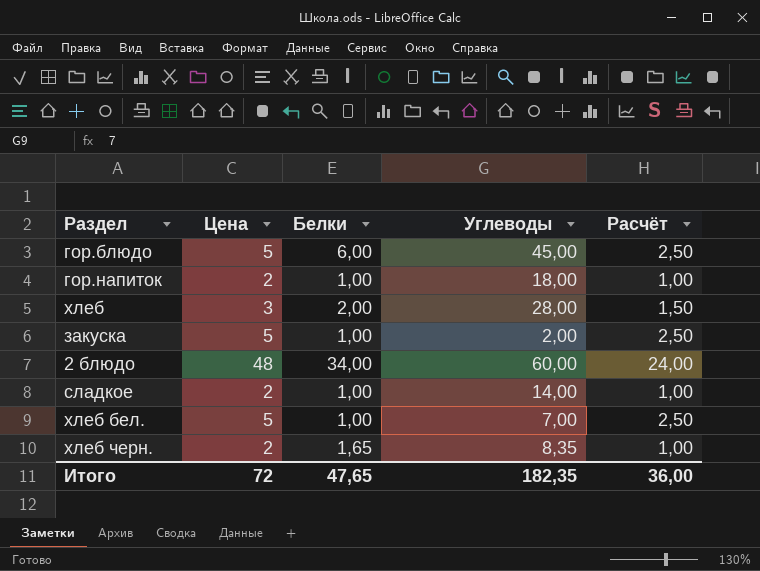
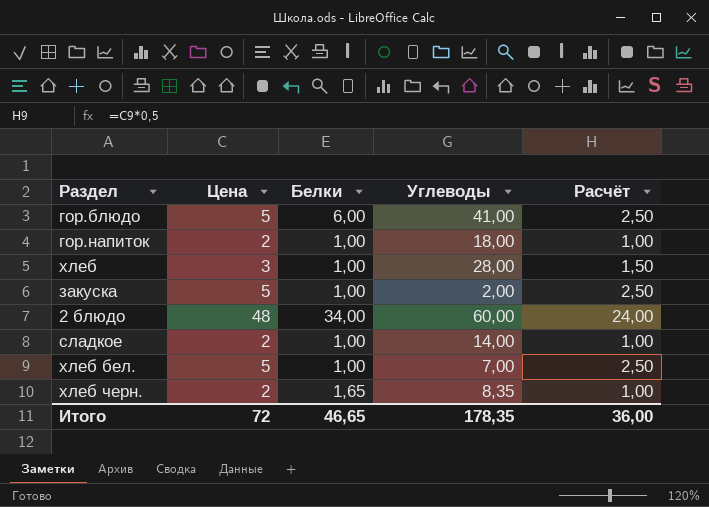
гор.блюдо | Углеводы: 45,00 -> 41,00
хлеб | Белки: 2,00 -> 1,00
Итого | Белки: 47,65 -> 46,65
Итого | Углеводы: 182,35 -> 178,35

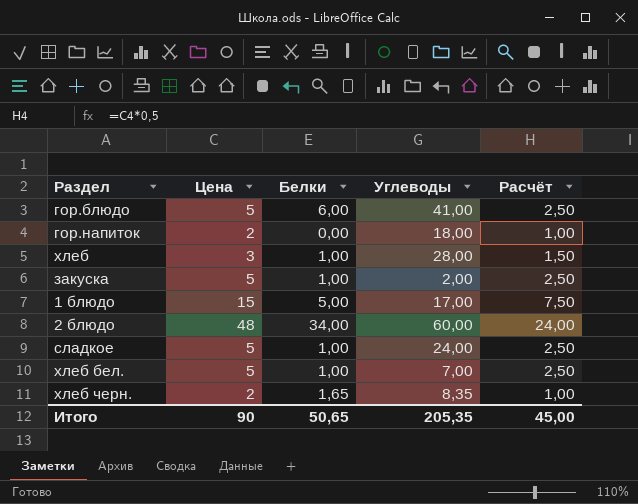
гор.напиток | Белки: 1,00 -> 0,00
row 1 блюдо: none -> 15 | 5,00 | 17,00 | 7,50
сладкое | Цена: 2 -> 5
сладкое | Углеводы: 14,00 -> 24,00
сладкое | Расчёт: 1,00 -> 2,50
Итого | Цена: 72 -> 90
Итого | Белки: 46,65 -> 50,65
Итого | Углеводы: 178,35 -> 205,35
Итого | Расчёт: 36,00 -> 45,00

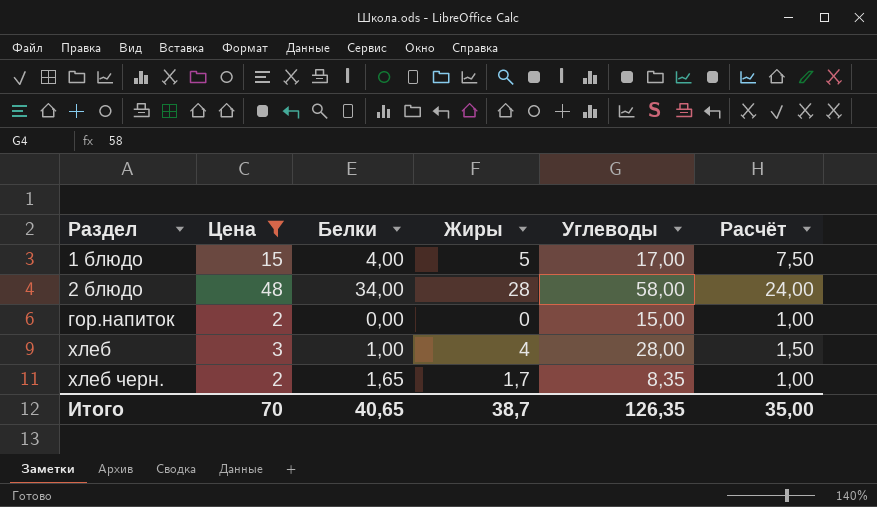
filter: none -> Цена != 5
row order: none -> Раздел ascending
column Жиры | position: none -> 4
1 блюдо | Белки: 5,00 -> 4,00
2 блюдо | Углеводы: 60,00 -> 58,00
гор.напиток | Углеводы: 18,00 -> 15,00
Итого | Цена: 90 -> 70
Итого | Белки: 50,65 -> 40,65
Итого | Углеводы: 205,35 -> 126,35
Итого | Расчёт: 45,00 -> 35,00

